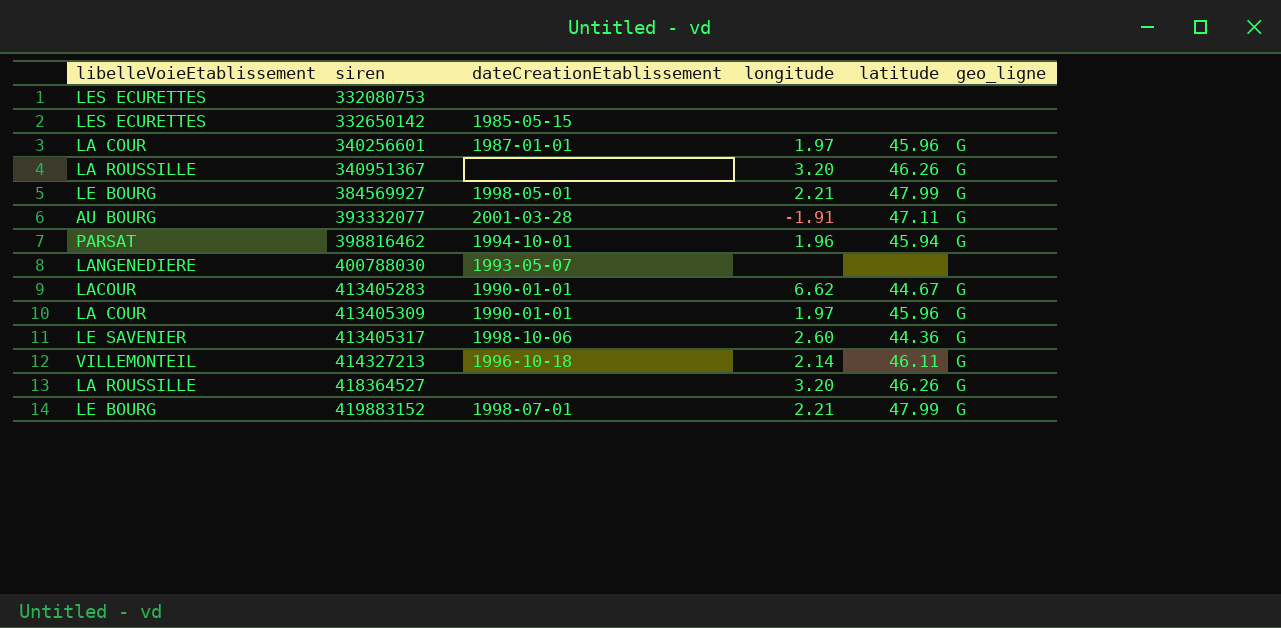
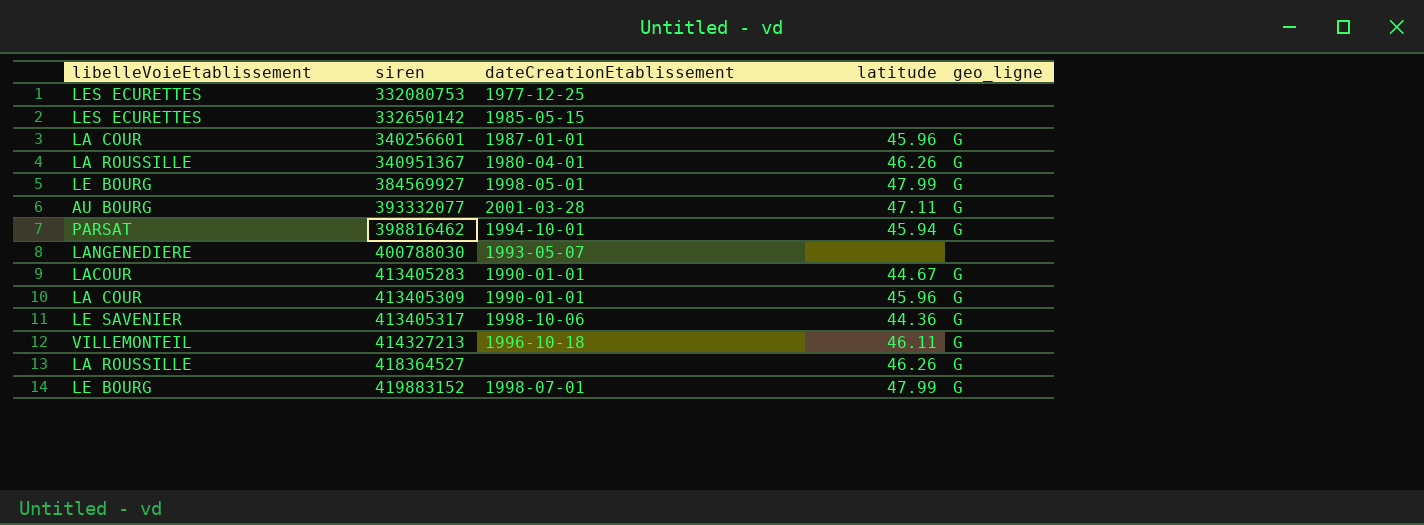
column longitude | position: 4 -> none
332080753 | dateCreationEtablissement: none -> 1977-12-25
340951367 | dateCreationEtablissement: none -> 1980-04-01

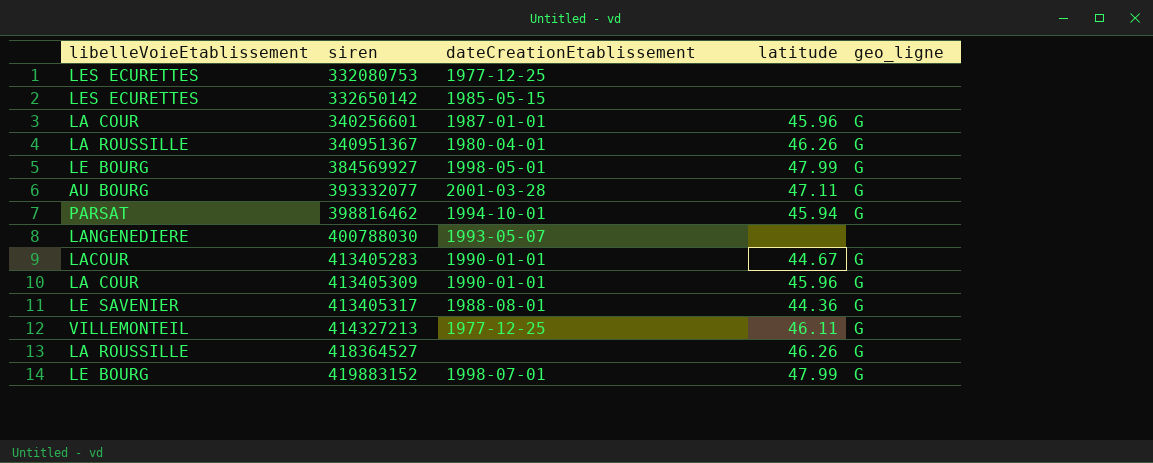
413405317 | dateCreationEtablissement: 1998-10-06 -> 1988-08-01
414327213 | dateCreationEtablissement: 1996-10-18 -> 1977-12-25

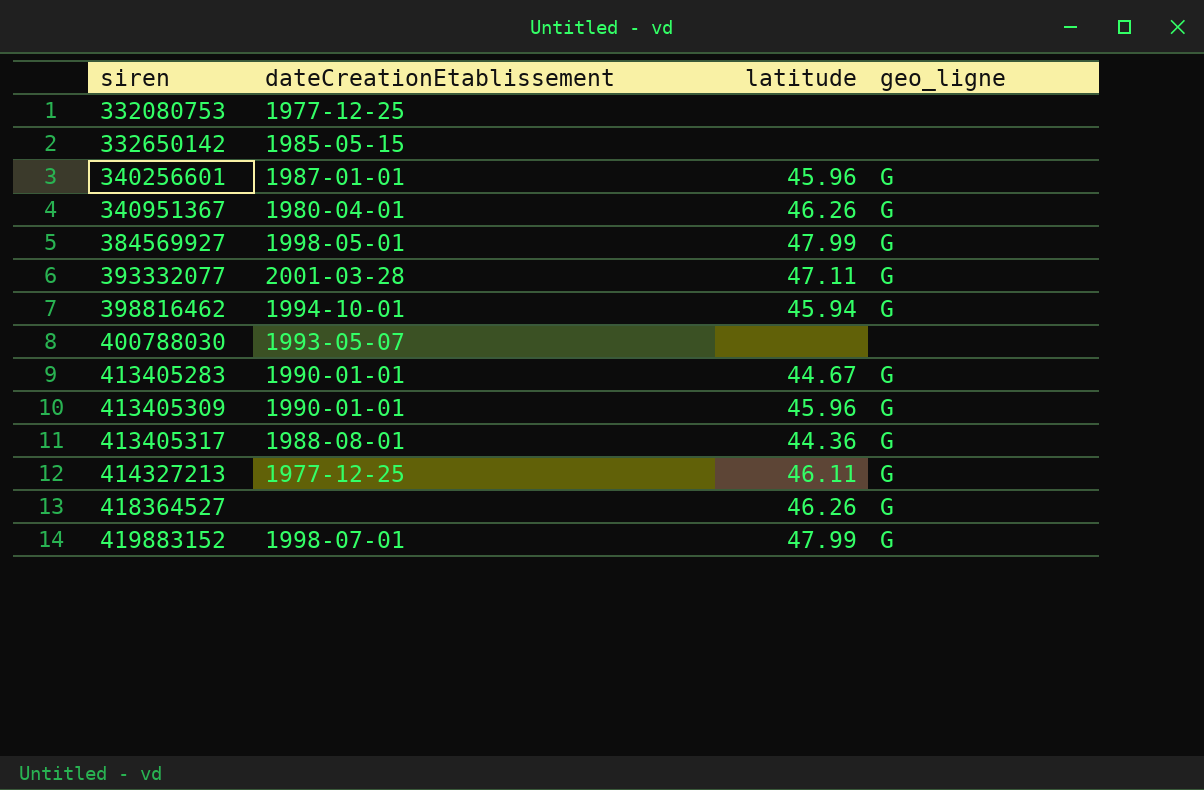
column libelleVoieEtablissement | position: 1 -> none

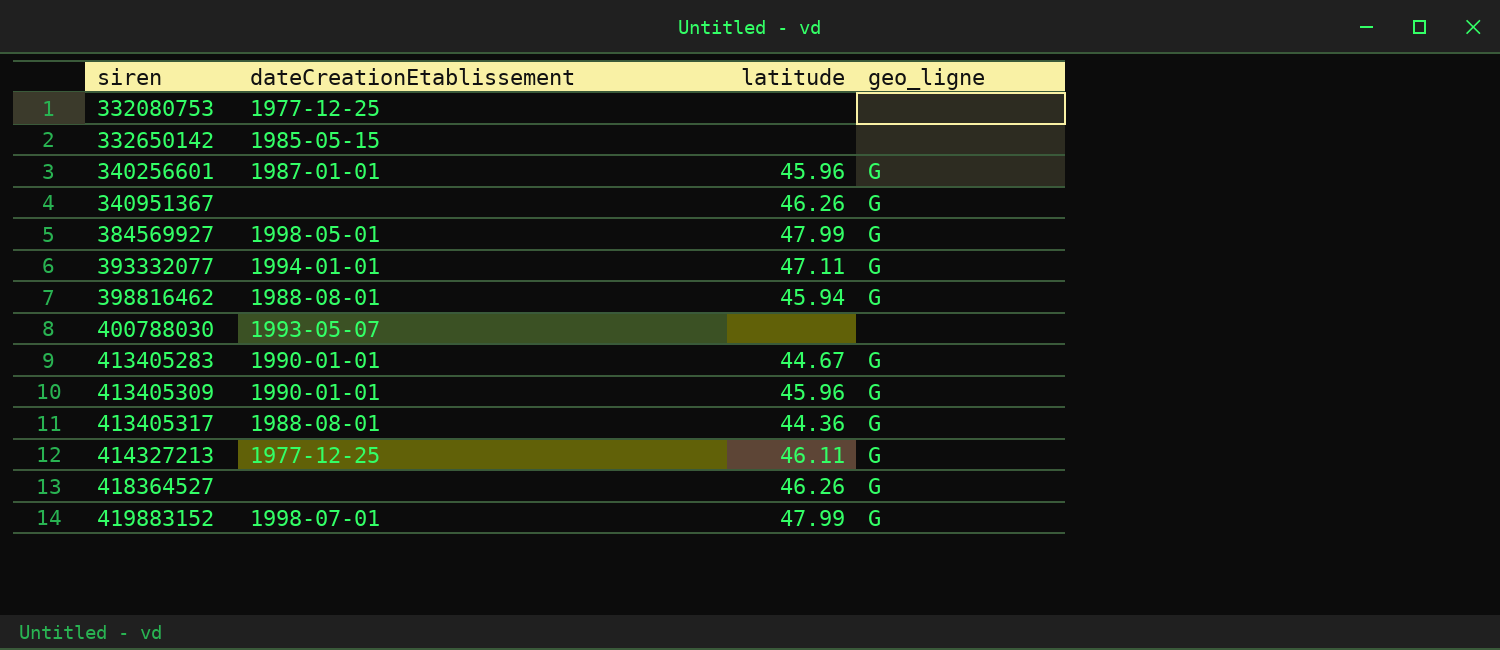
340951367 | dateCreationEtablissement: 1980-04-01 -> none
393332077 | dateCreationEtablissement: 2001-03-28 -> 1994-01-01
398816462 | dateCreationEtablissement: 1994-10-01 -> 1988-08-01

